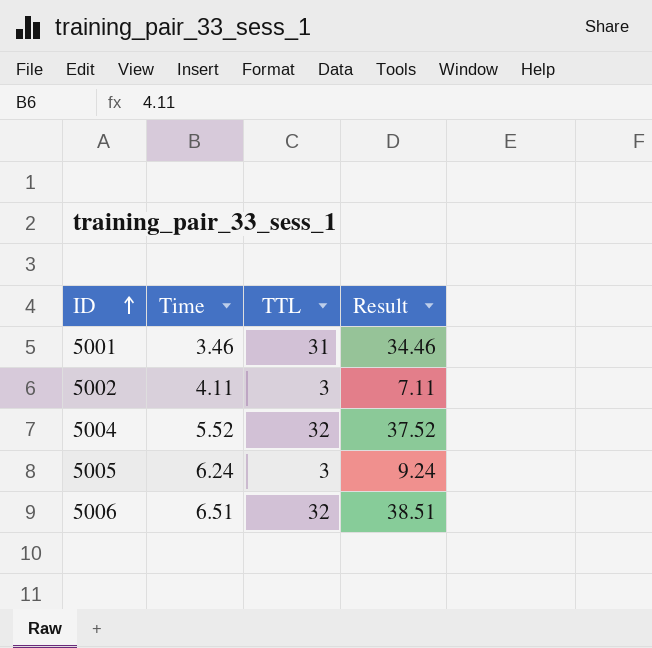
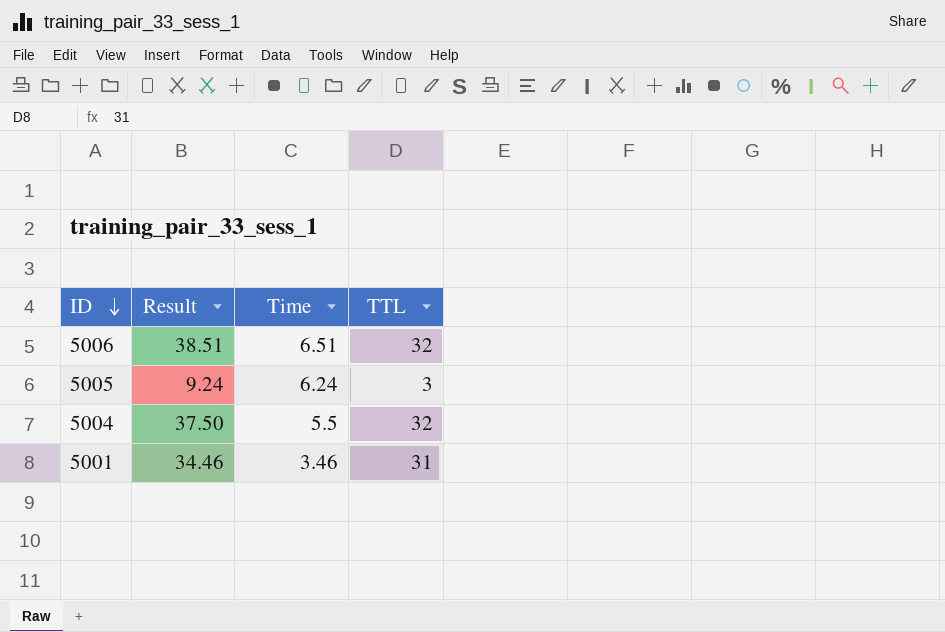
row order: ID ascending -> ID descending
column Result | position: 4 -> 2
row 5002: 4.11 | 3 | 7.11 -> none
5004 | Result: 37.52 -> 37.50
5004 | Time: 5.52 -> 5.5

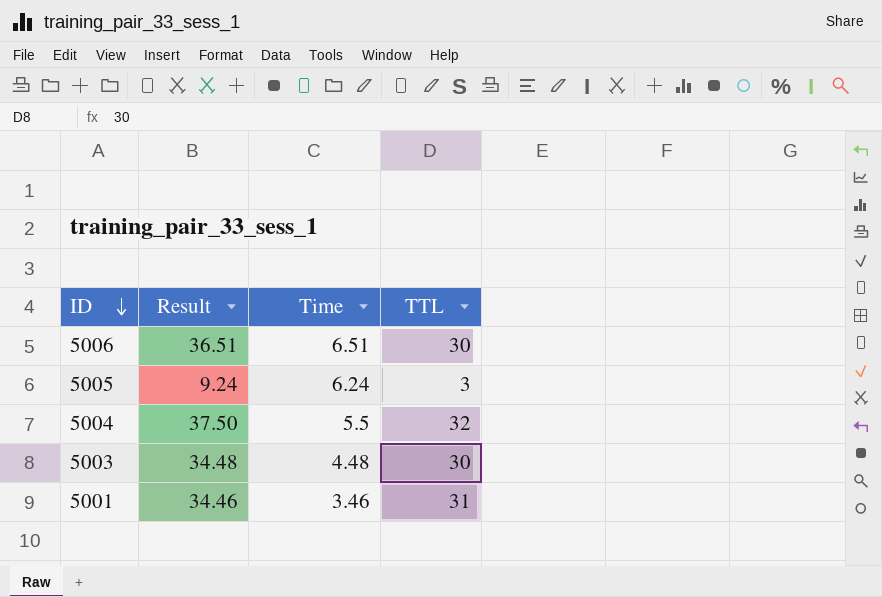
5006 | Result: 38.51 -> 36.51
5006 | TTL: 32 -> 30
row 5003: none -> 34.48 | 4.48 | 30

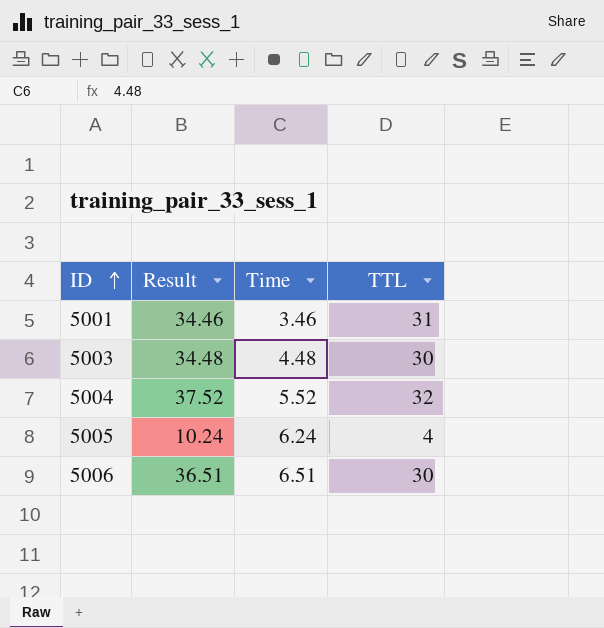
row order: ID descending -> ID ascending
5004 | Result: 37.50 -> 37.52
5004 | Time: 5.5 -> 5.52
5005 | Result: 9.24 -> 10.24
5005 | TTL: 3 -> 4

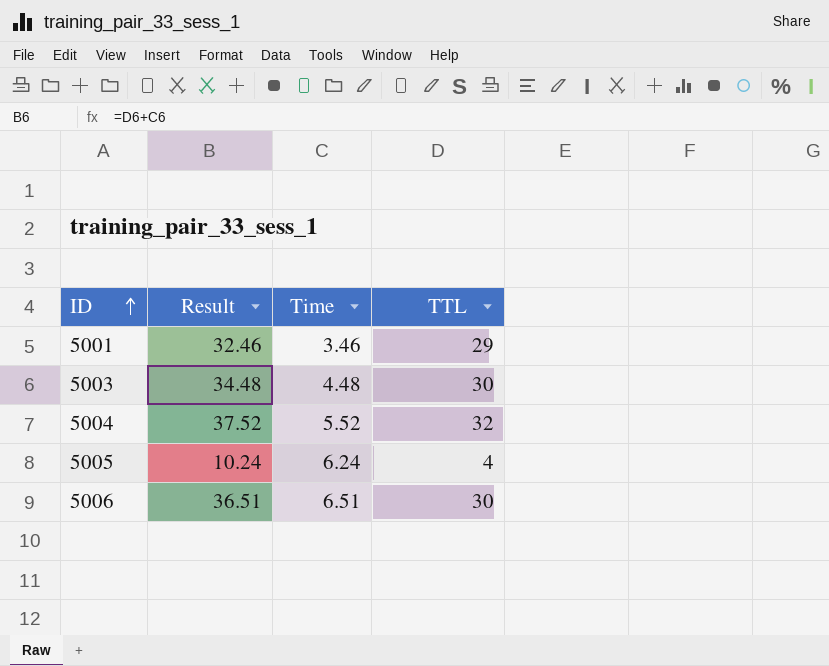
5001 | Result: 34.46 -> 32.46
5001 | TTL: 31 -> 29

